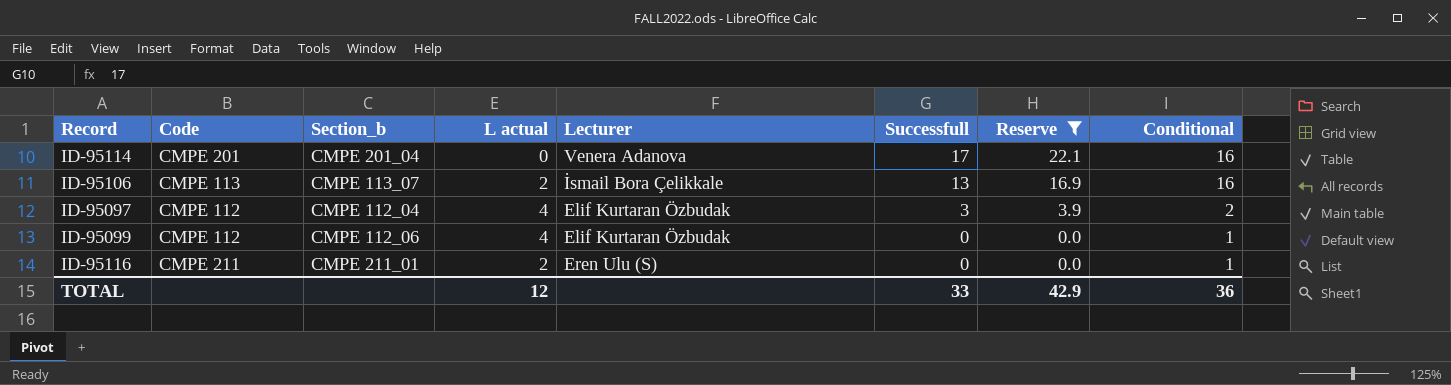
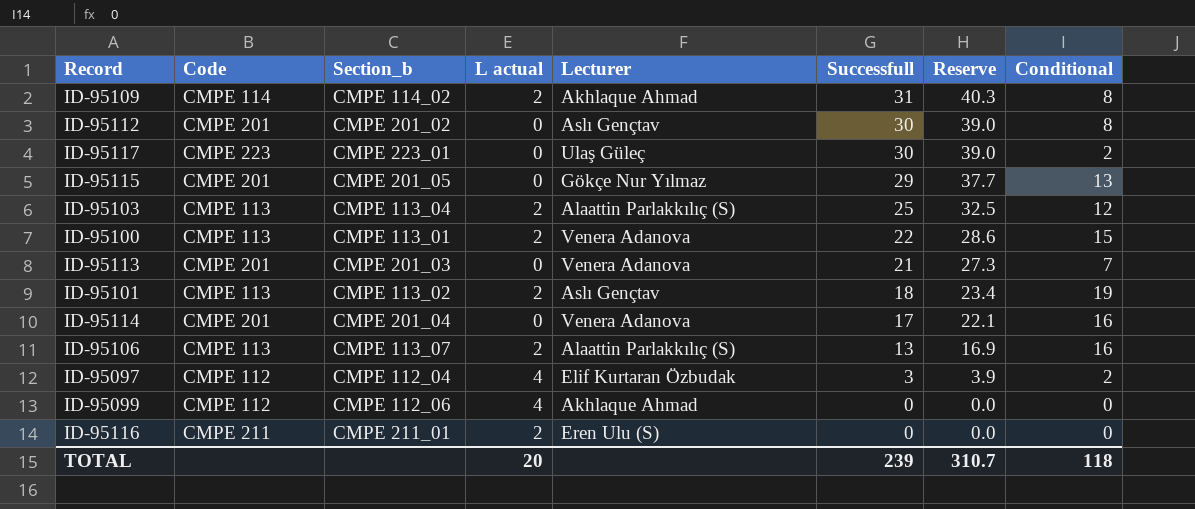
filter: Reserve <= 22.1 -> none
ID-95106 | Lecturer: İsmail Bora Çelikkale -> Alaattin Parlakkılıç (S)
ID-95099 | Lecturer: Elif Kurtaran Özbudak -> Akhlaque Ahmad
ID-95099 | Conditional: 1 -> 0
ID-95116 | Conditional: 1 -> 0
TOTAL | L actual: 12 -> 20
TOTAL | Successfull: 33 -> 239
TOTAL | Reserve: 42.9 -> 310.7
TOTAL | Conditional: 36 -> 118

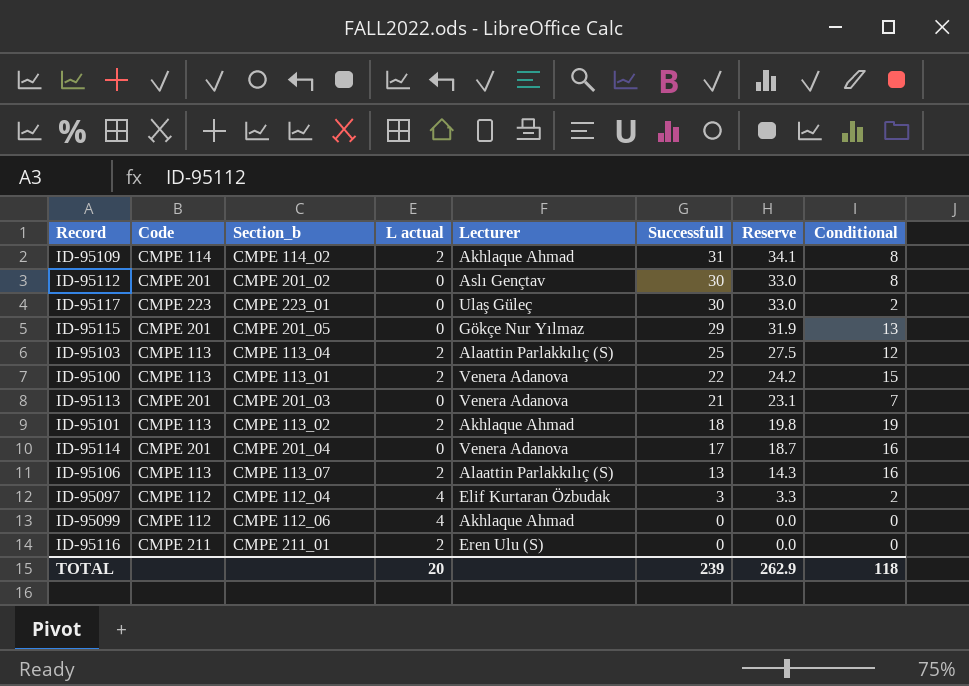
column Reserve | formula: [Successfull] * 1.3 -> [Successfull] * 1.1
ID-95101 | Lecturer: Aslı Gençtav -> Akhlaque Ahmad
TOTAL | Reserve: 310.7 -> 262.9

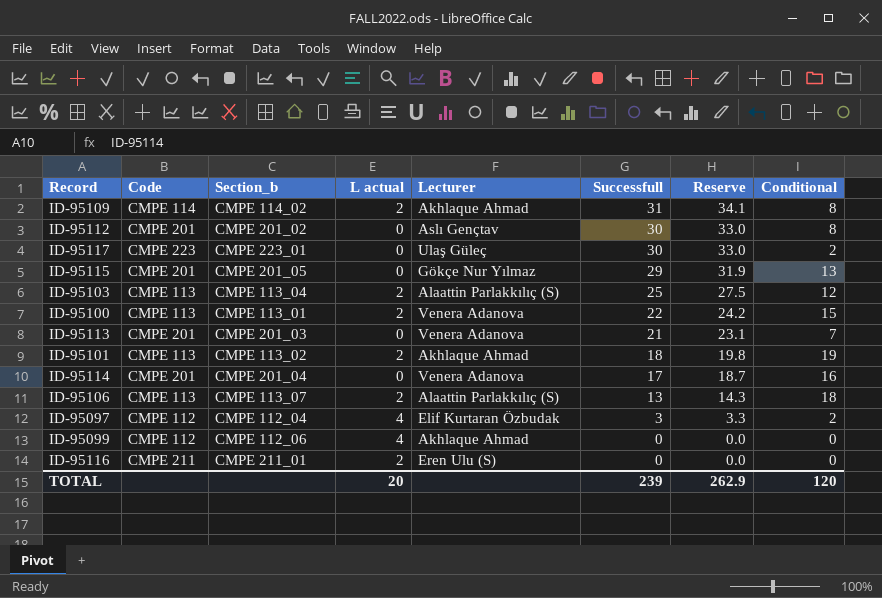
ID-95106 | Conditional: 16 -> 18
TOTAL | Conditional: 118 -> 120

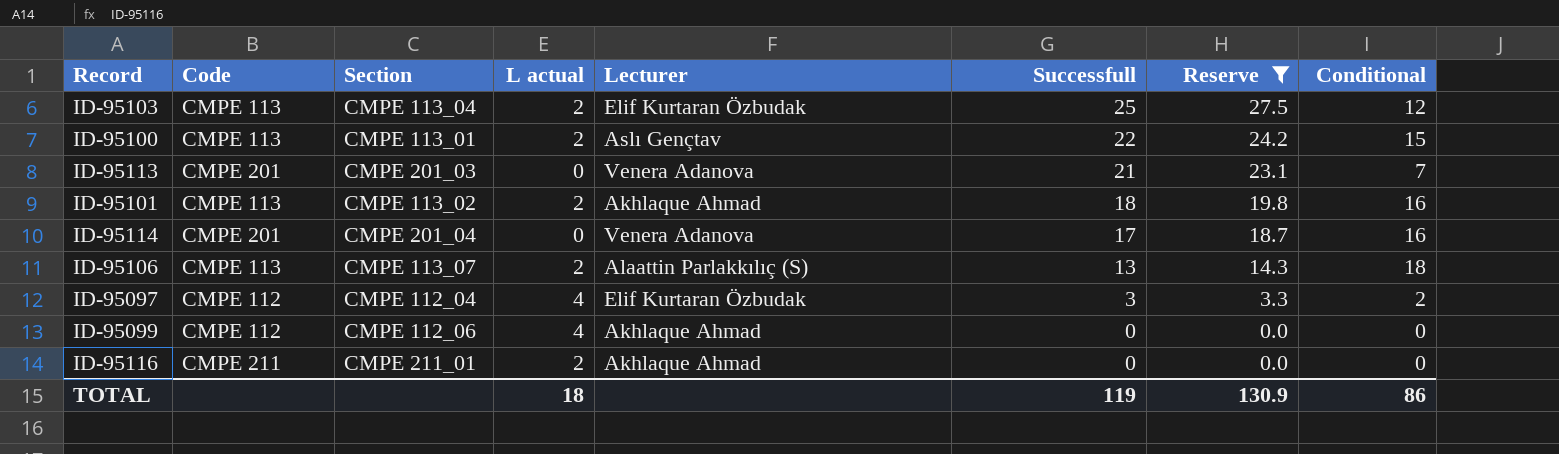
filter: none -> Reserve <= 27.5
column name: Section_b -> Section
ID-95103 | Lecturer: Alaattin Parlakkılıç (S) -> Elif Kurtaran Özbudak
ID-95100 | Lecturer: Venera Adanova -> Aslı Gençtav
ID-95101 | Conditional: 19 -> 16
ID-95116 | Lecturer: Eren Ulu (S) -> Akhlaque Ahmad
TOTAL | L actual: 20 -> 18
TOTAL | Successfull: 239 -> 119
TOTAL | Reserve: 262.9 -> 130.9
TOTAL | Conditional: 120 -> 86

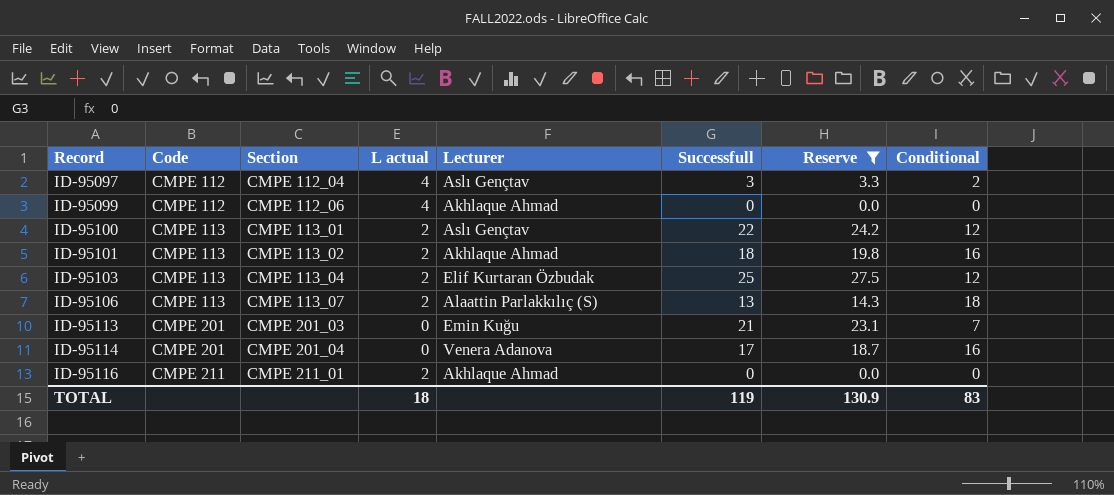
row order: Successfull descending -> Record ascending
ID-95097 | Lecturer: Elif Kurtaran Özbudak -> Aslı Gençtav
ID-95100 | Conditional: 15 -> 12
ID-95113 | Lecturer: Venera Adanova -> Emin Kuğu
TOTAL | Conditional: 86 -> 83

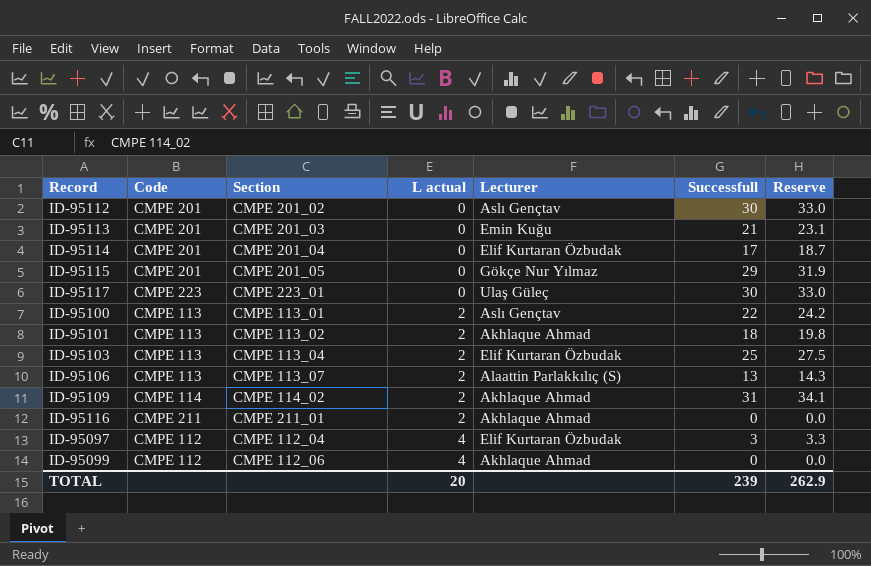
filter: Reserve <= 27.5 -> none
row order: Record ascending -> L actual ascending
column Conditional | position: 8 -> none
ID-95114 | Lecturer: Venera Adanova -> Elif Kurtaran Özbudak
ID-95097 | Lecturer: Aslı Gençtav -> Elif Kurtaran Özbudak
TOTAL | L actual: 18 -> 20
TOTAL | Successfull: 119 -> 239
TOTAL | Reserve: 130.9 -> 262.9

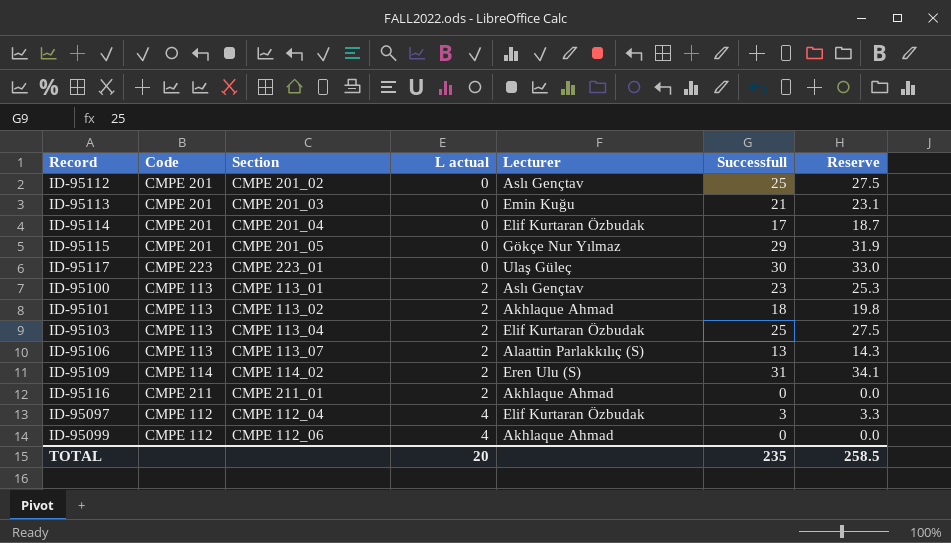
ID-95112 | Successfull: 30 -> 25
ID-95112 | Reserve: 33.0 -> 27.5
ID-95100 | Successfull: 22 -> 23
ID-95100 | Reserve: 24.2 -> 25.3
ID-95109 | Lecturer: Akhlaque Ahmad -> Eren Ulu (S)
TOTAL | Successfull: 239 -> 235
TOTAL | Reserve: 262.9 -> 258.5

